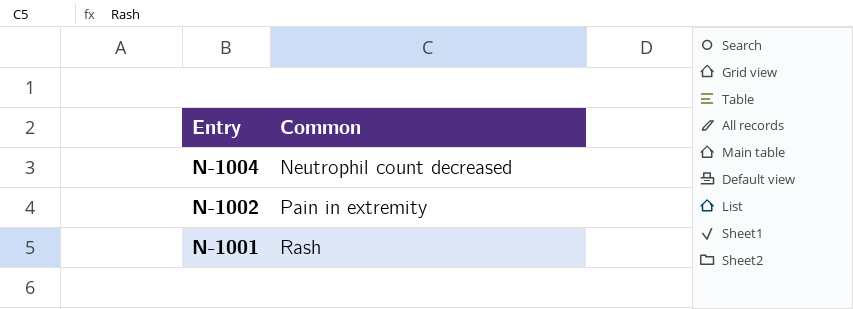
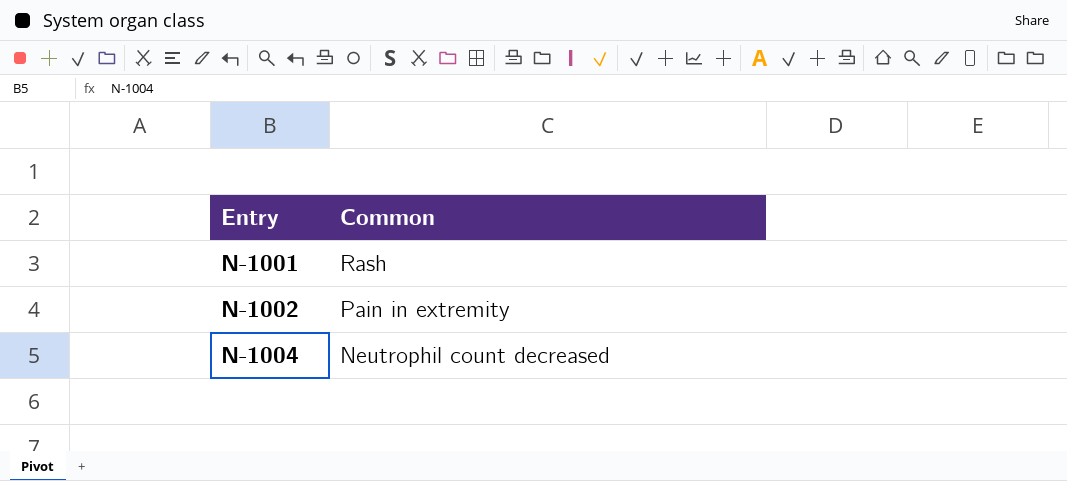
row order: Entry descending -> Entry ascending

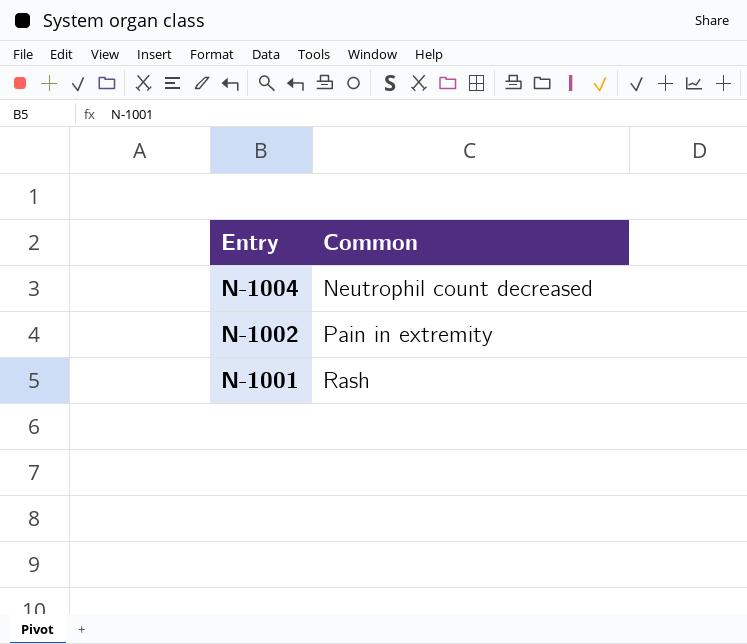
row order: Entry ascending -> Entry descending

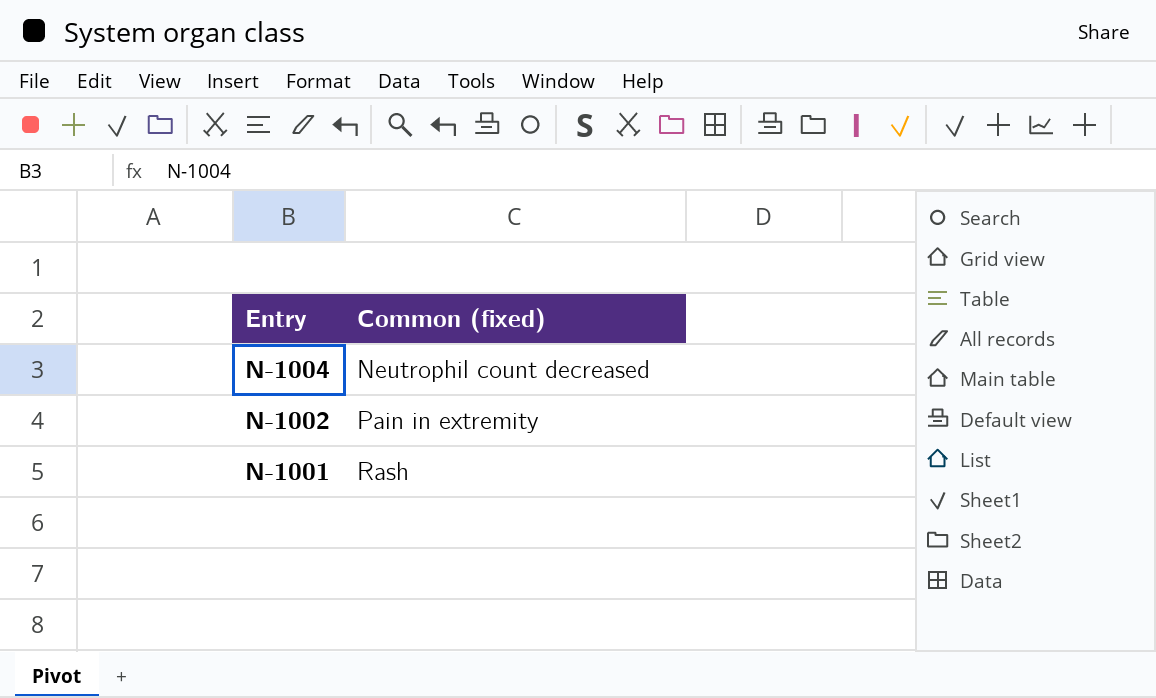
column name: Common -> Common (fixed)

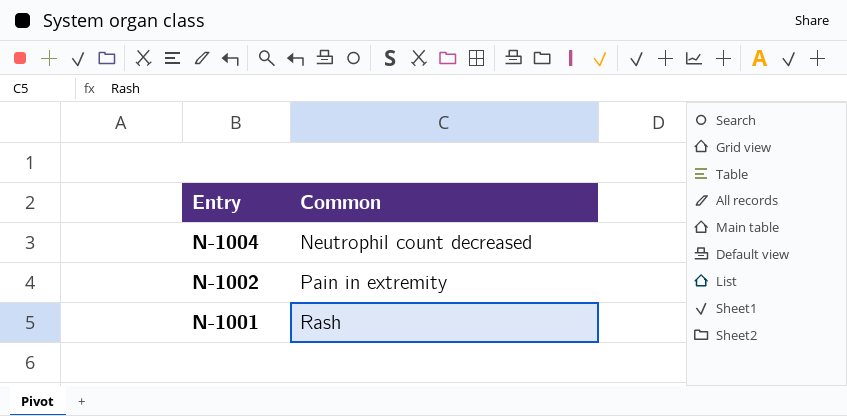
column name: Common (fixed) -> Common

